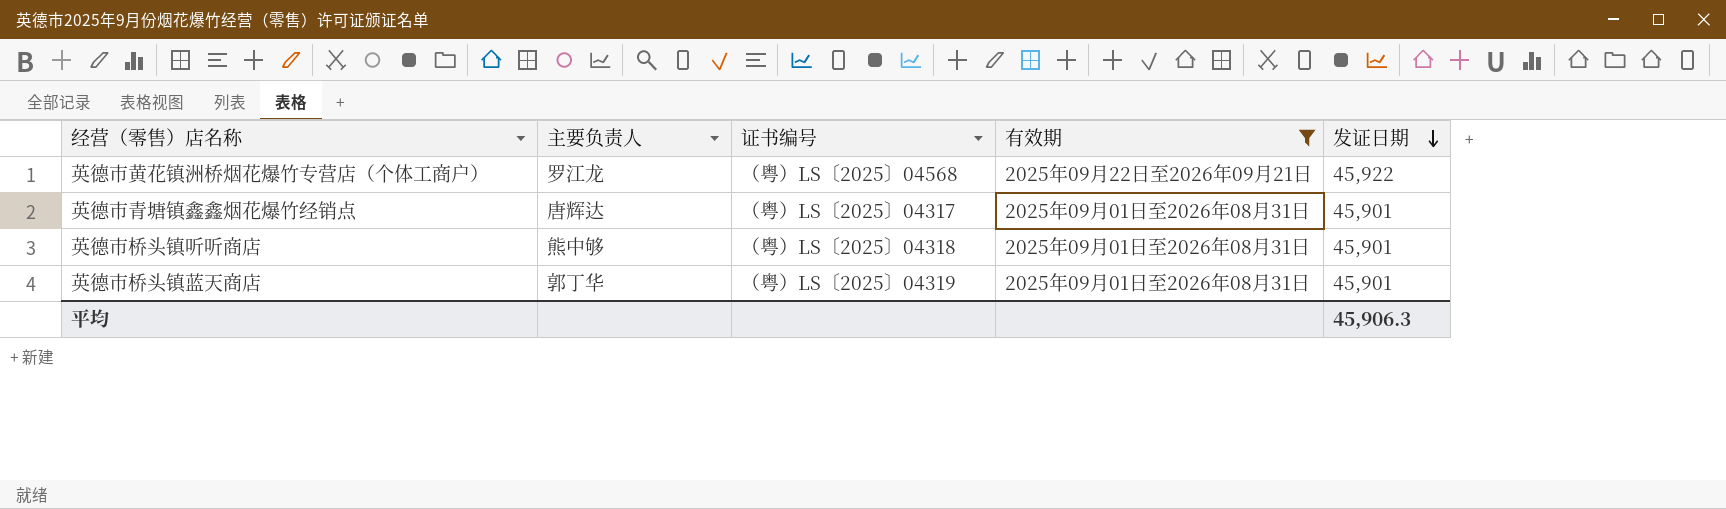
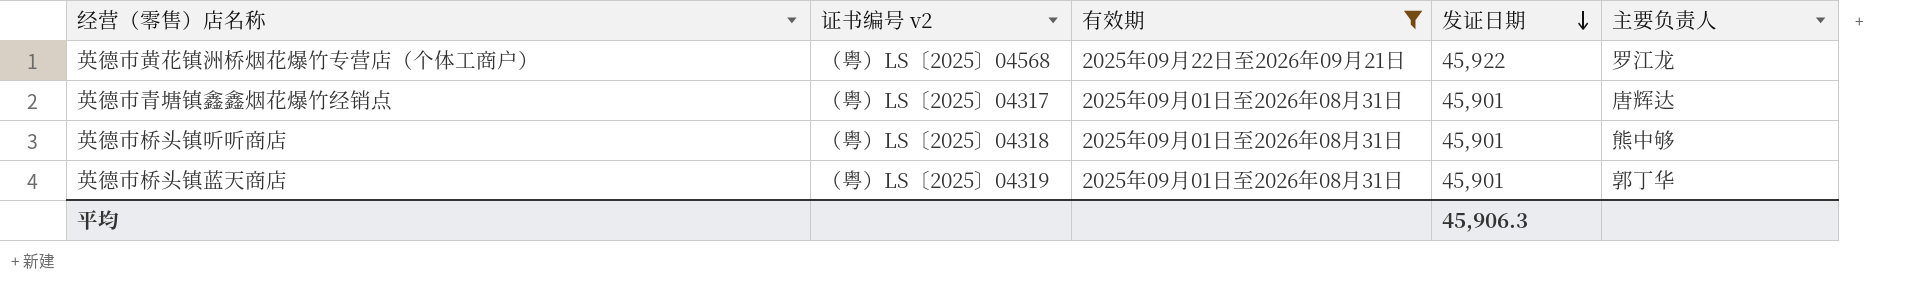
column name: 证书编号 -> 证书编号 v2
column 主要负责人 | position: 2 -> 5

